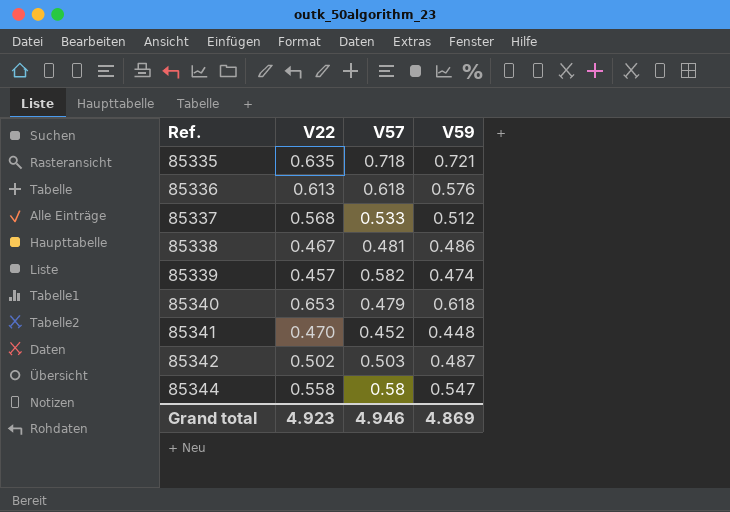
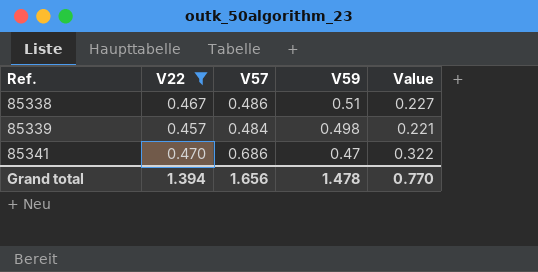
filter: none -> V22 <= 0.470
column Value | formula: none -> [V22] * [V57]
85338 | V57: 0.481 -> 0.486
85338 | V59: 0.486 -> 0.51
85339 | V57: 0.582 -> 0.484
85339 | V59: 0.474 -> 0.498
85341 | V57: 0.452 -> 0.686
85341 | V59: 0.448 -> 0.47
Grand total | V22: 4.923 -> 1.394
Grand total | V57: 4.946 -> 1.656
Grand total | V59: 4.869 -> 1.478

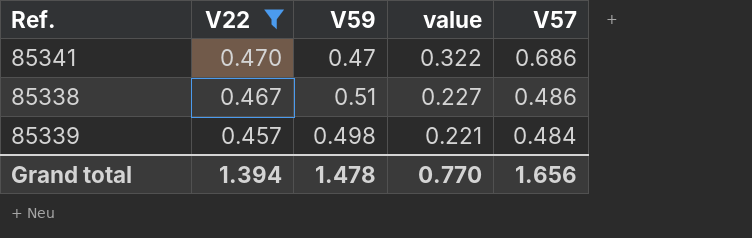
row order: Ref. ascending -> V22 descending
column name: Value -> value
column V57 | position: 3 -> 5

